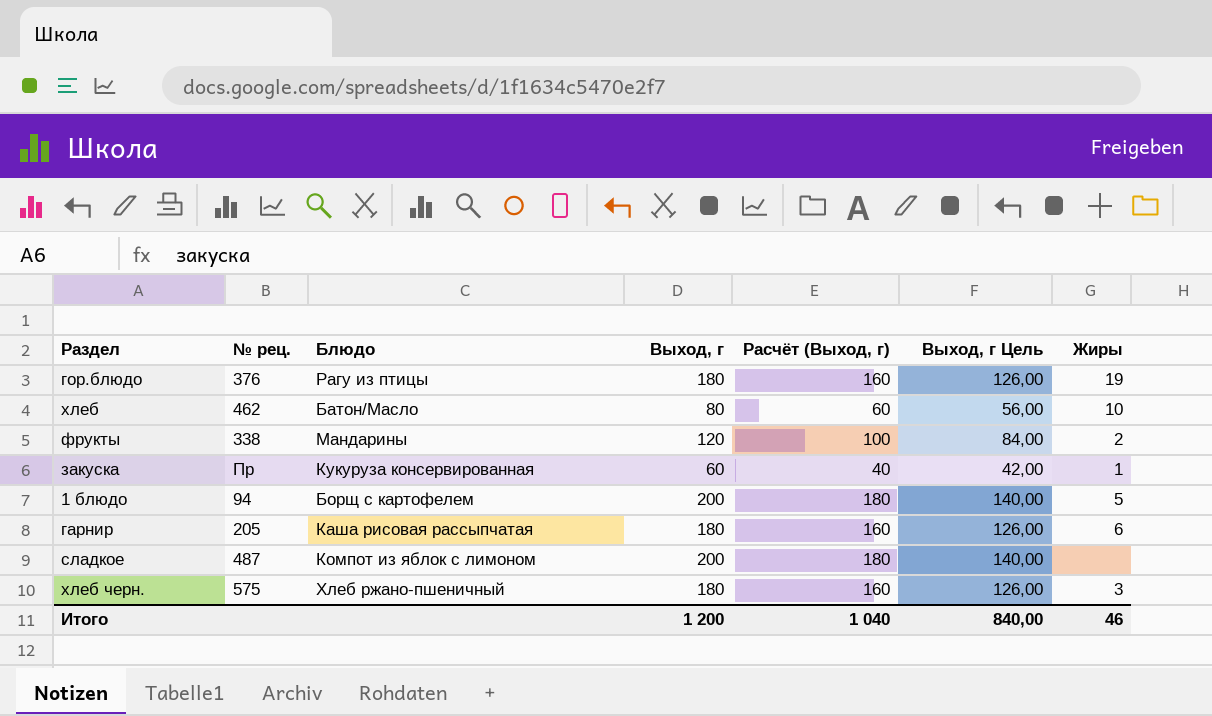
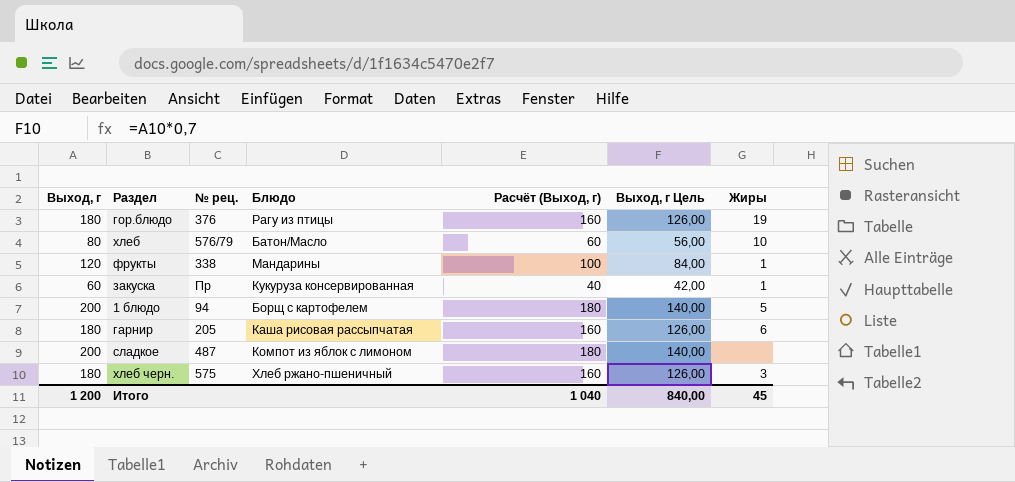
column Выход, г | position: 4 -> 1
хлеб | № рец.: 462 -> 576/79
фрукты | Жиры: 2 -> 1
Итого | Жиры: 46 -> 45

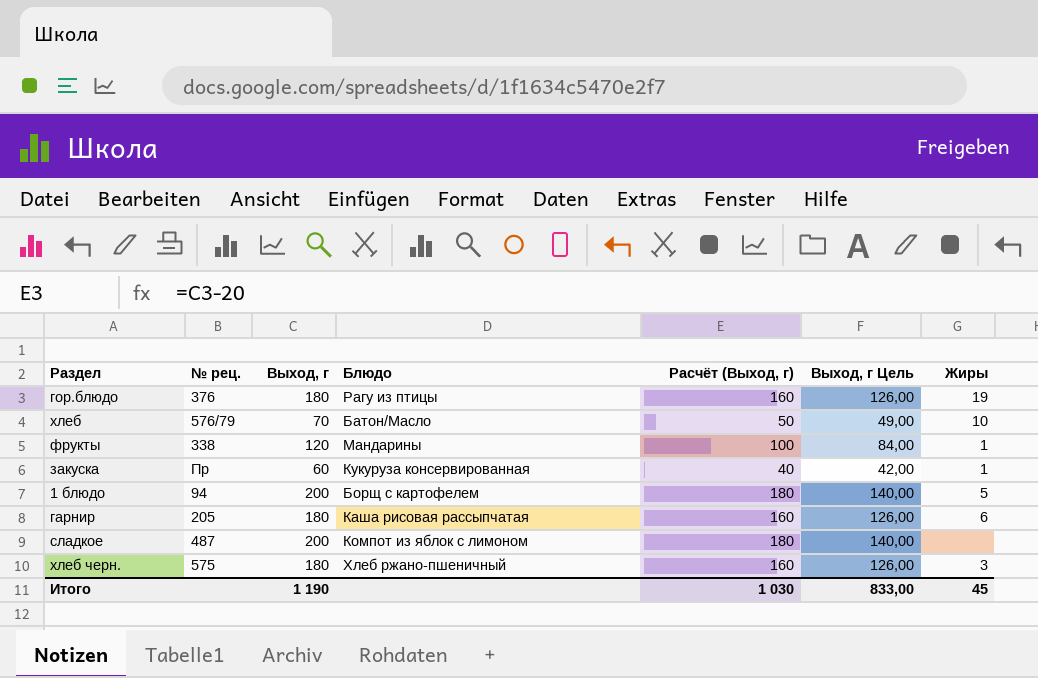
column Выход, г | position: 1 -> 3
хлеб | Выход, г: 80 -> 70
хлеб | Расчёт (Выход, г): 60 -> 50
хлеб | Выход, г Цель: 56,00 -> 49,00
Итого | Выход, г: 1 200 -> 1 190
Итого | Расчёт (Выход, г): 1 040 -> 1 030
Итого | Выход, г Цель: 840,00 -> 833,00

